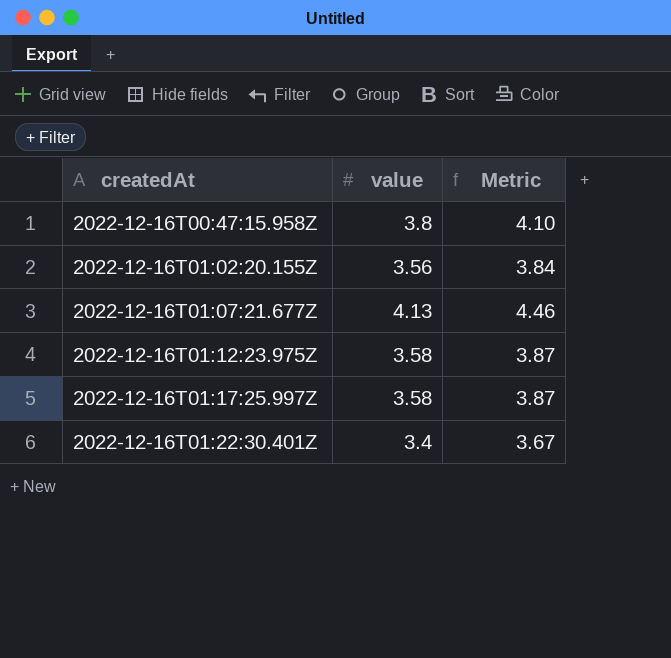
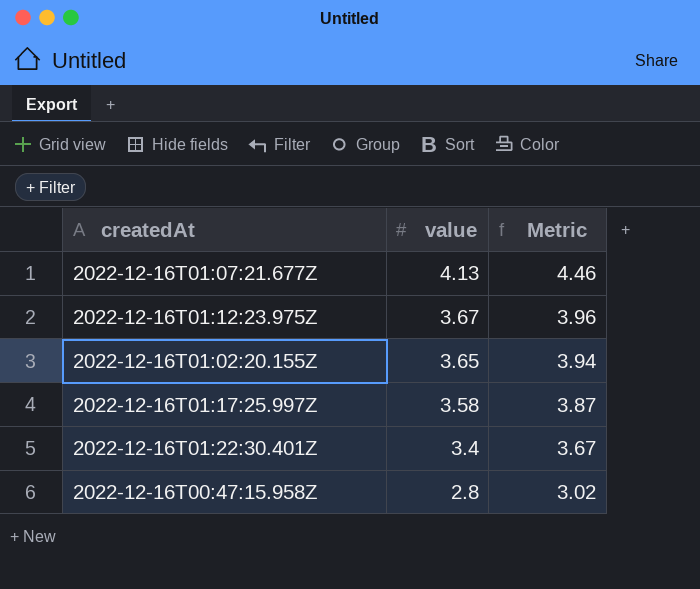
row order: createdAt ascending -> value descending
2022-12-16T01:12:23.975Z | value: 3.58 -> 3.67
2022-12-16T01:12:23.975Z | Metric: 3.87 -> 3.96
2022-12-16T01:02:20.155Z | value: 3.56 -> 3.65
2022-12-16T01:02:20.155Z | Metric: 3.84 -> 3.94
2022-12-16T00:47:15.958Z | value: 3.8 -> 2.8
2022-12-16T00:47:15.958Z | Metric: 4.10 -> 3.02

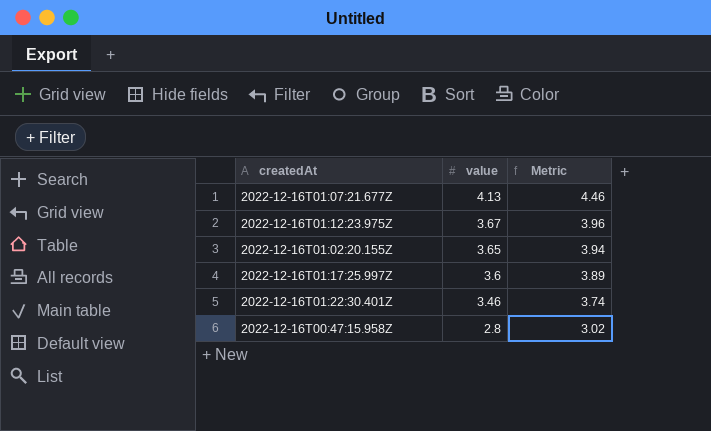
2022-12-16T01:17:25.997Z | value: 3.58 -> 3.6
2022-12-16T01:17:25.997Z | Metric: 3.87 -> 3.89
2022-12-16T01:22:30.401Z | value: 3.4 -> 3.46
2022-12-16T01:22:30.401Z | Metric: 3.67 -> 3.74

